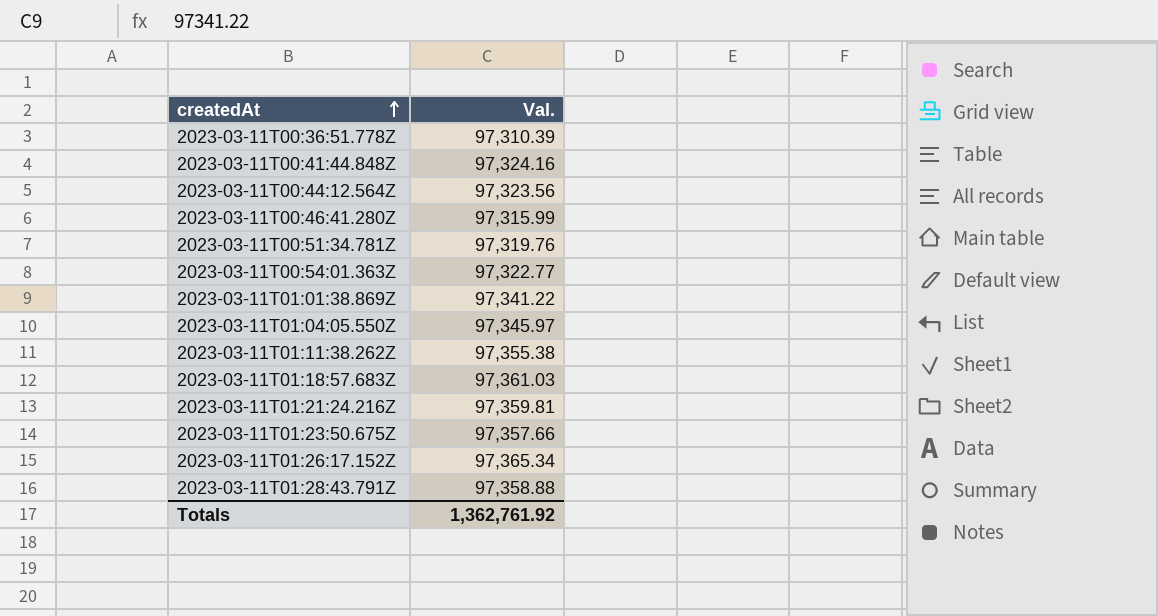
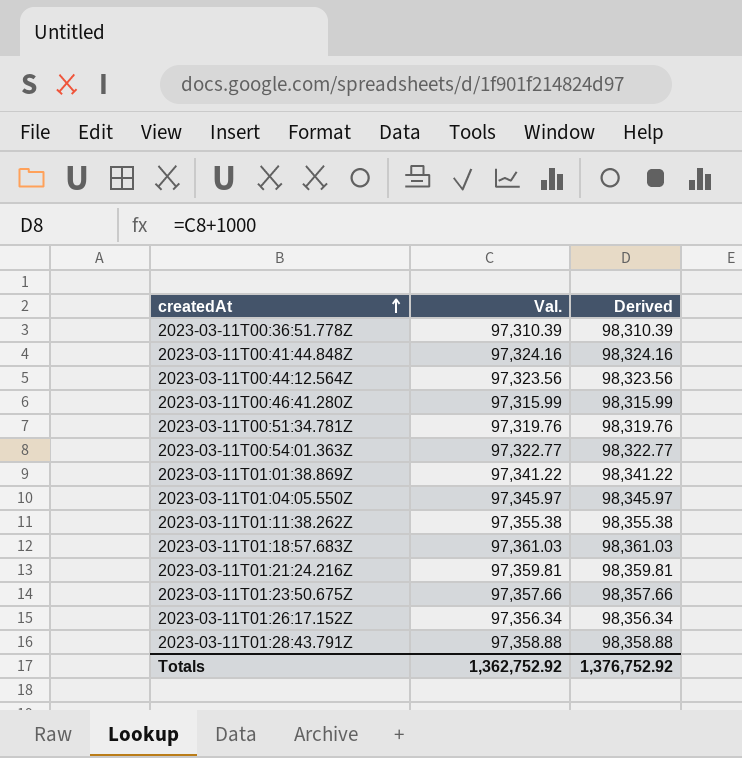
column Derived | formula: none -> [Val.] + 1000
2023-03-11T01:26:17.152Z | Val.: 97,365.34 -> 97,356.34
Totals | Val.: 1,362,761.92 -> 1,362,752.92

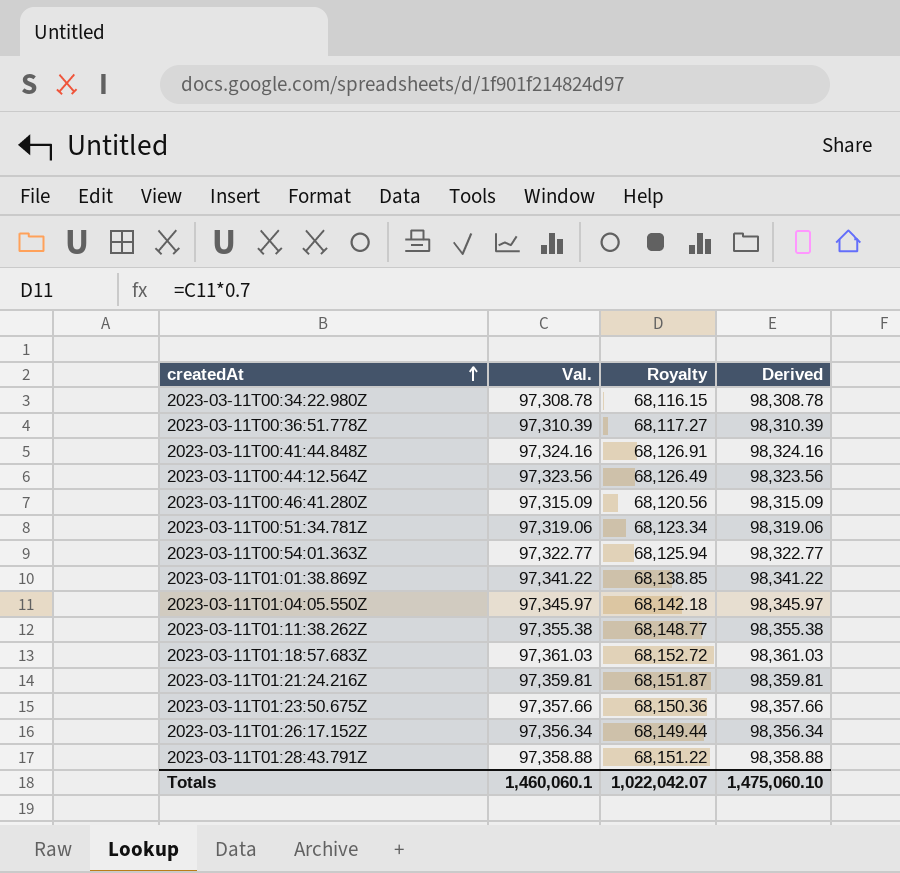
column Royalty | formula: none -> [Val.] * 0.7
row 2023-03-11T00:34:22.980Z: none -> 97,308.78 | 68,116.15 | 98,308.78
2023-03-11T00:46:41.280Z | Val.: 97,315.99 -> 97,315.09
2023-03-11T00:46:41.280Z | Derived: 98,315.99 -> 98,315.09
2023-03-11T00:51:34.781Z | Val.: 97,319.76 -> 97,319.06
2023-03-11T00:51:34.781Z | Derived: 98,319.76 -> 98,319.06
Totals | Val.: 1,362,752.92 -> 1,460,060.1
Totals | Derived: 1,376,752.92 -> 1,475,060.10

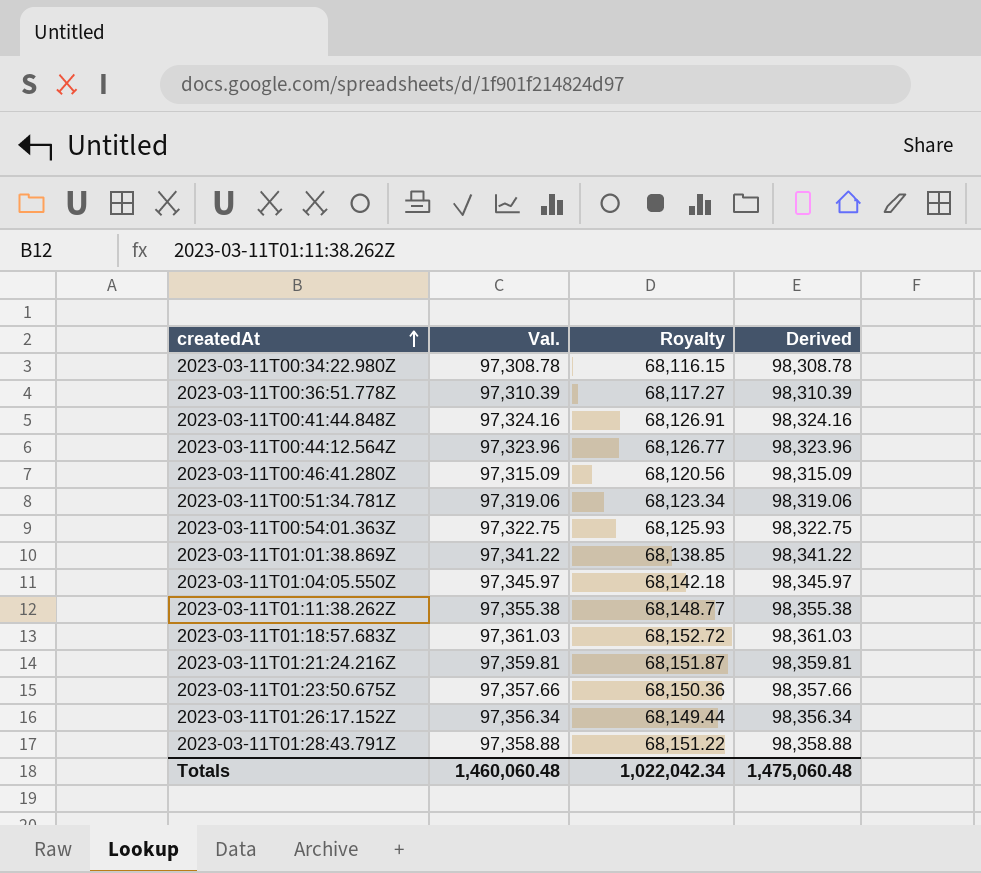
2023-03-11T00:44:12.564Z | Val.: 97,323.56 -> 97,323.96
2023-03-11T00:44:12.564Z | Royalty: 68,126.49 -> 68,126.77
2023-03-11T00:44:12.564Z | Derived: 98,323.56 -> 98,323.96
2023-03-11T00:54:01.363Z | Val.: 97,322.77 -> 97,322.75
2023-03-11T00:54:01.363Z | Royalty: 68,125.94 -> 68,125.93
2023-03-11T00:54:01.363Z | Derived: 98,322.77 -> 98,322.75
Totals | Val.: 1,460,060.1 -> 1,460,060.48
Totals | Royalty: 1,022,042.07 -> 1,022,042.34
Totals | Derived: 1,475,060.10 -> 1,475,060.48

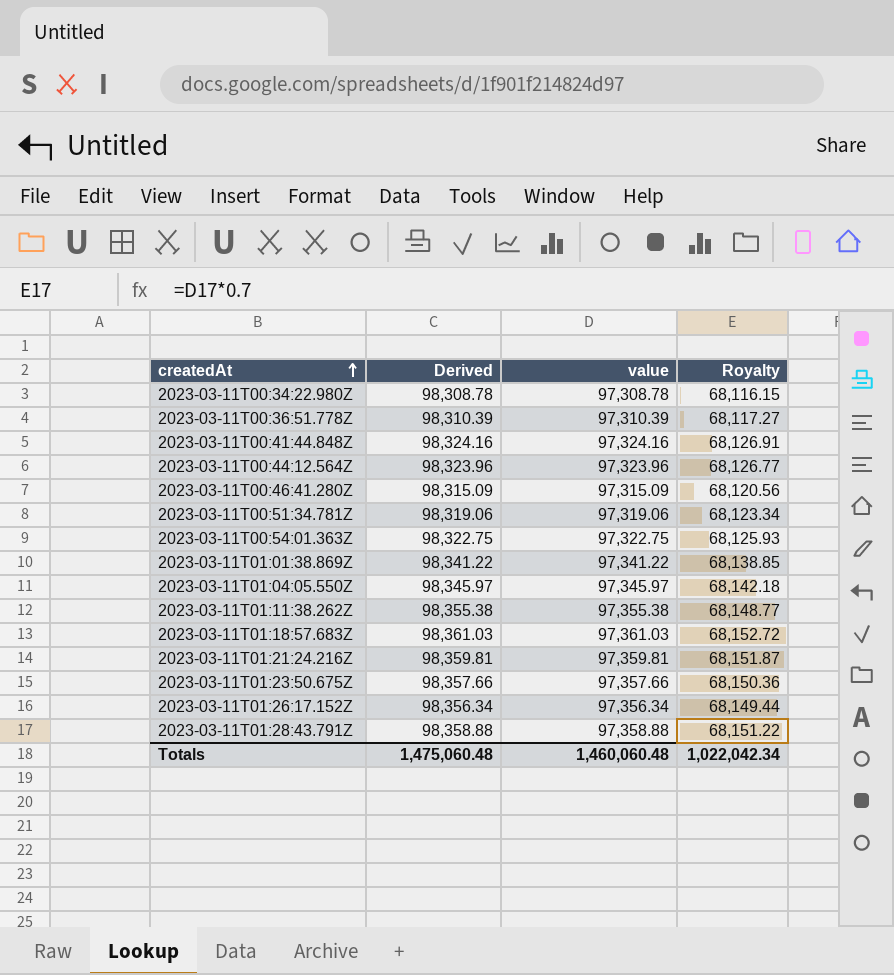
column Derived | position: 4 -> 2
column name: Val. -> value

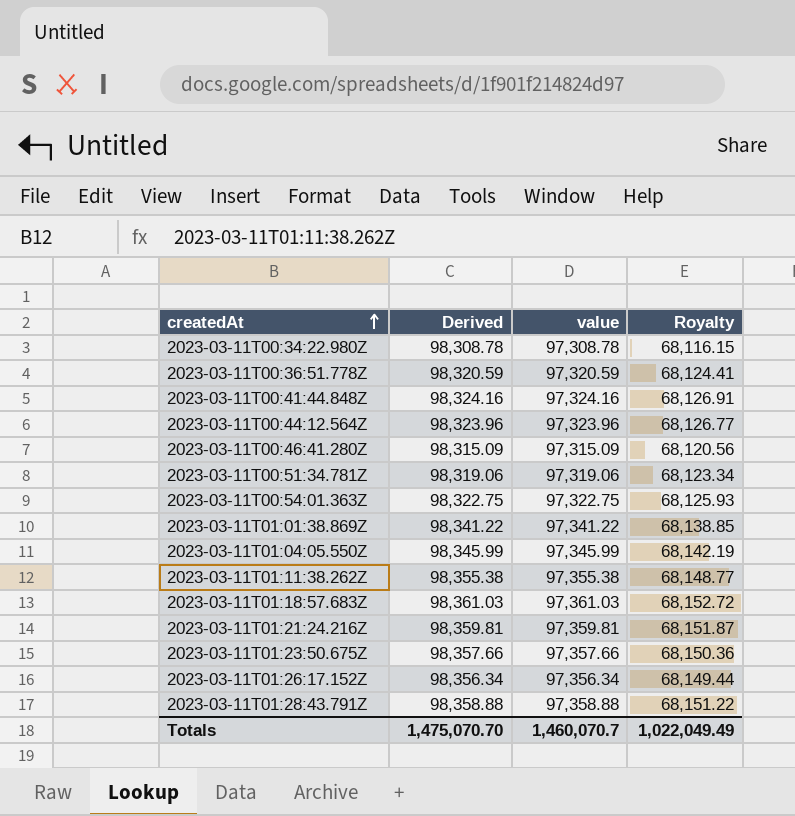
2023-03-11T00:36:51.778Z | Derived: 98,310.39 -> 98,320.59
2023-03-11T00:36:51.778Z | value: 97,310.39 -> 97,320.59
2023-03-11T00:36:51.778Z | Royalty: 68,117.27 -> 68,124.41
2023-03-11T01:04:05.550Z | Derived: 98,345.97 -> 98,345.99
2023-03-11T01:04:05.550Z | value: 97,345.97 -> 97,345.99
2023-03-11T01:04:05.550Z | Royalty: 68,142.18 -> 68,142.19
Totals | Derived: 1,475,060.48 -> 1,475,070.70
Totals | value: 1,460,060.48 -> 1,460,070.7
Totals | Royalty: 1,022,042.34 -> 1,022,049.49

